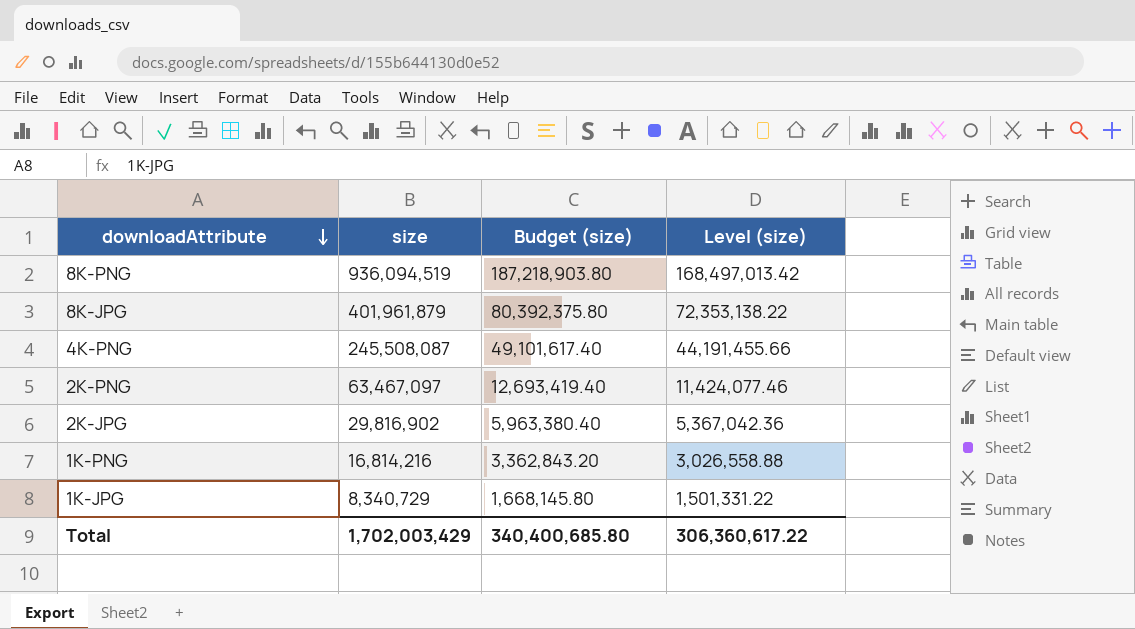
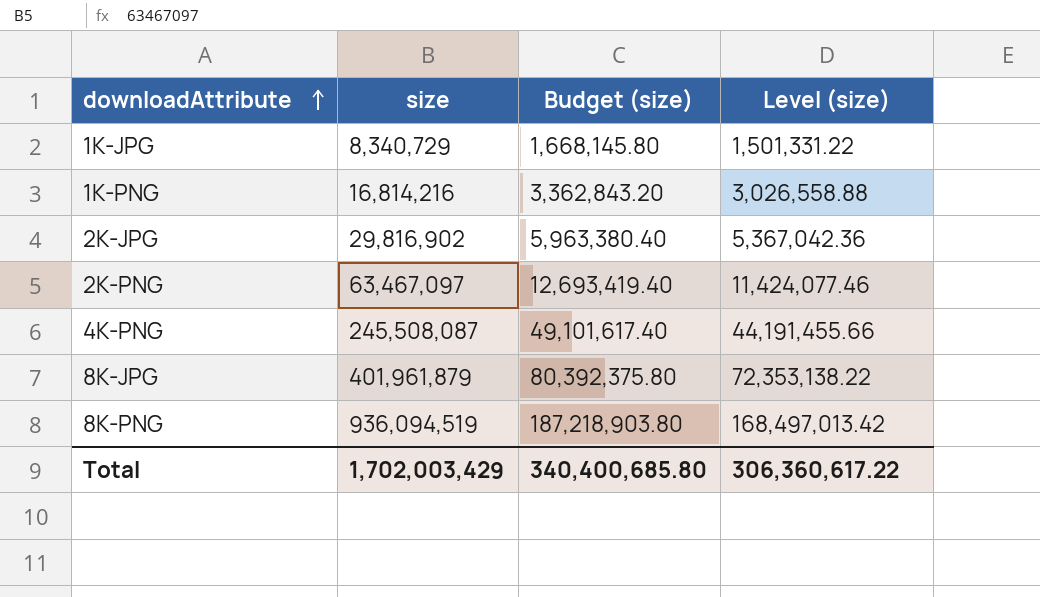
row order: downloadAttribute descending -> downloadAttribute ascending

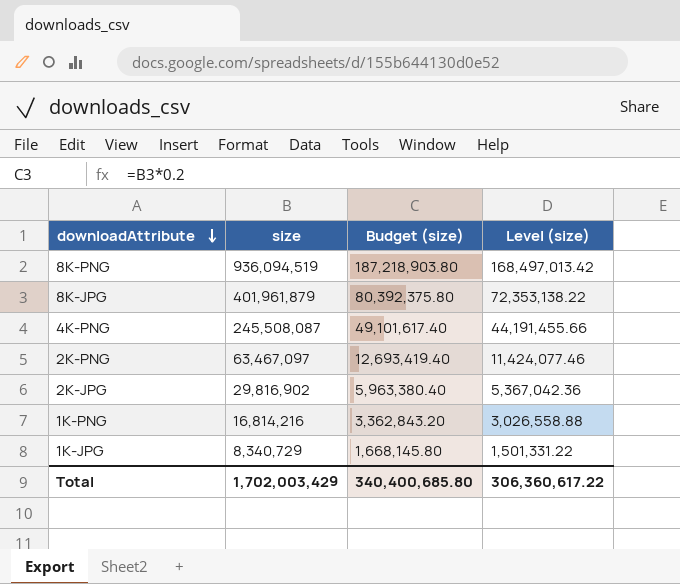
row order: downloadAttribute ascending -> downloadAttribute descending

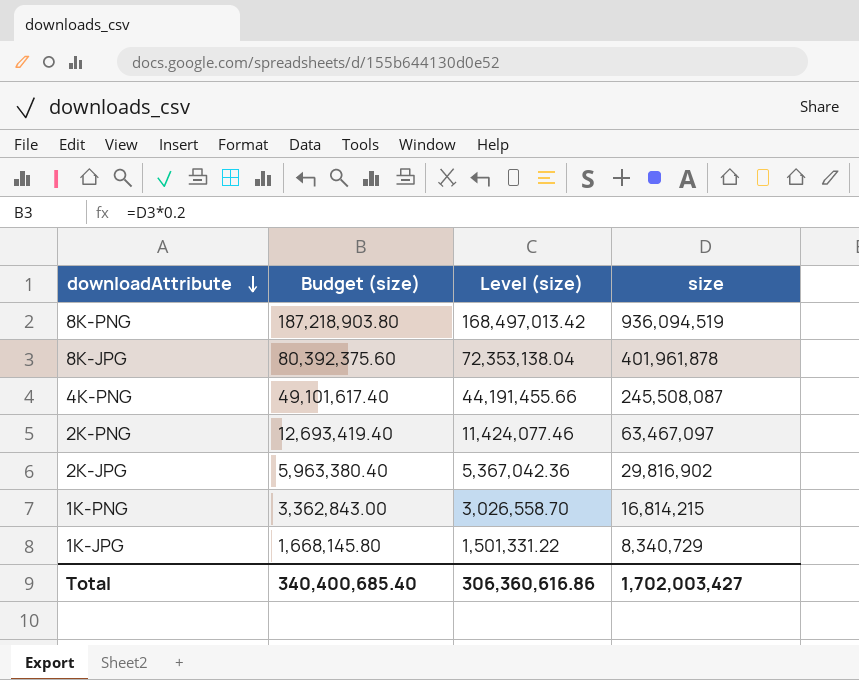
column size | position: 2 -> 4
8K-JPG | Budget (size): 80,392,375.80 -> 80,392,375.60
8K-JPG | Level (size): 72,353,138.22 -> 72,353,138.04
8K-JPG | size: 401,961,879 -> 401,961,878
1K-PNG | Budget (size): 3,362,843.20 -> 3,362,843.00
1K-PNG | Level (size): 3,026,558.88 -> 3,026,558.70
1K-PNG | size: 16,814,216 -> 16,814,215
Total | Budget (size): 340,400,685.80 -> 340,400,685.40
Total | Level (size): 306,360,617.22 -> 306,360,616.86
Total | size: 1,702,003,429 -> 1,702,003,427

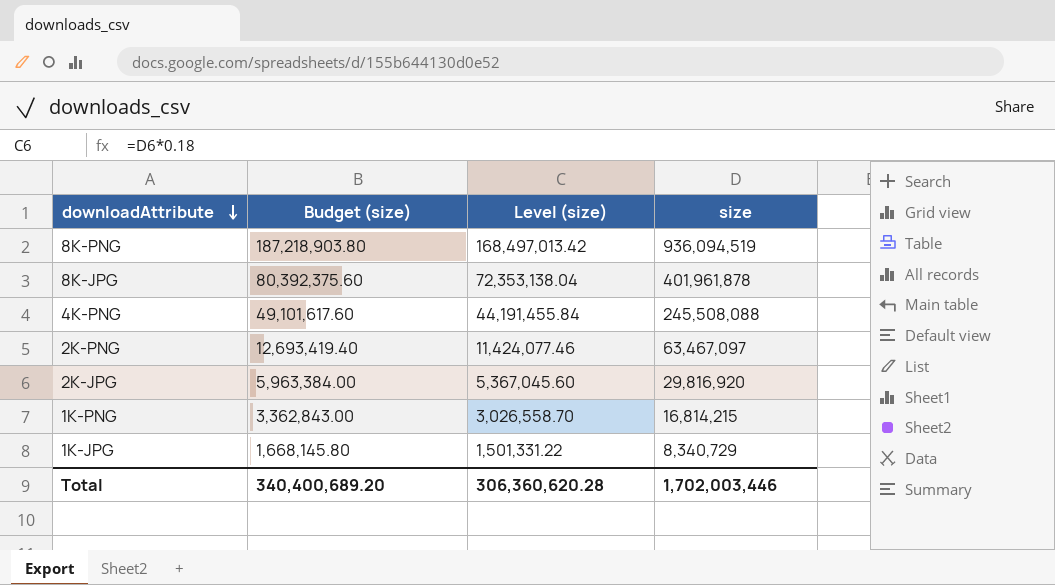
4K-PNG | Budget (size): 49,101,617.40 -> 49,101,617.60
4K-PNG | Level (size): 44,191,455.66 -> 44,191,455.84
4K-PNG | size: 245,508,087 -> 245,508,088
2K-JPG | Budget (size): 5,963,380.40 -> 5,963,384.00
2K-JPG | Level (size): 5,367,042.36 -> 5,367,045.60
2K-JPG | size: 29,816,902 -> 29,816,920
Total | Budget (size): 340,400,685.40 -> 340,400,689.20
Total | Level (size): 306,360,616.86 -> 306,360,620.28
Total | size: 1,702,003,427 -> 1,702,003,446

